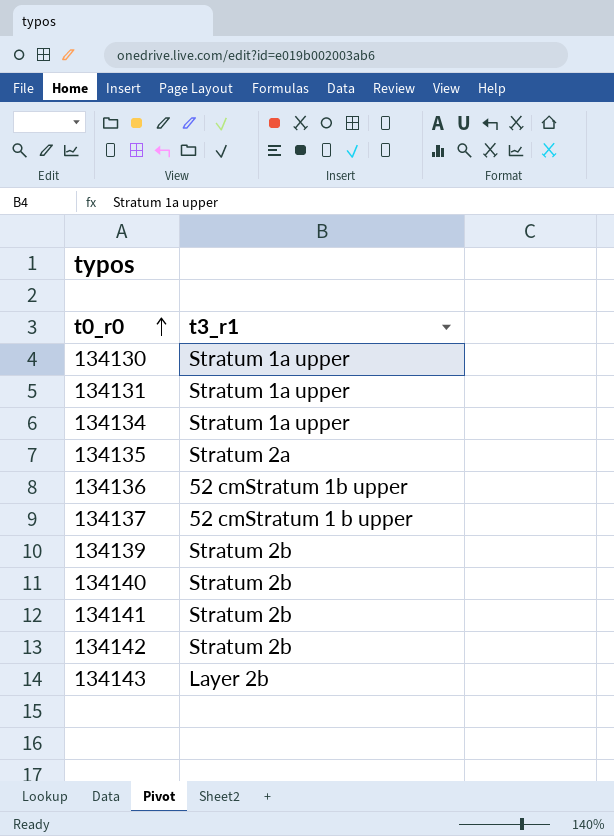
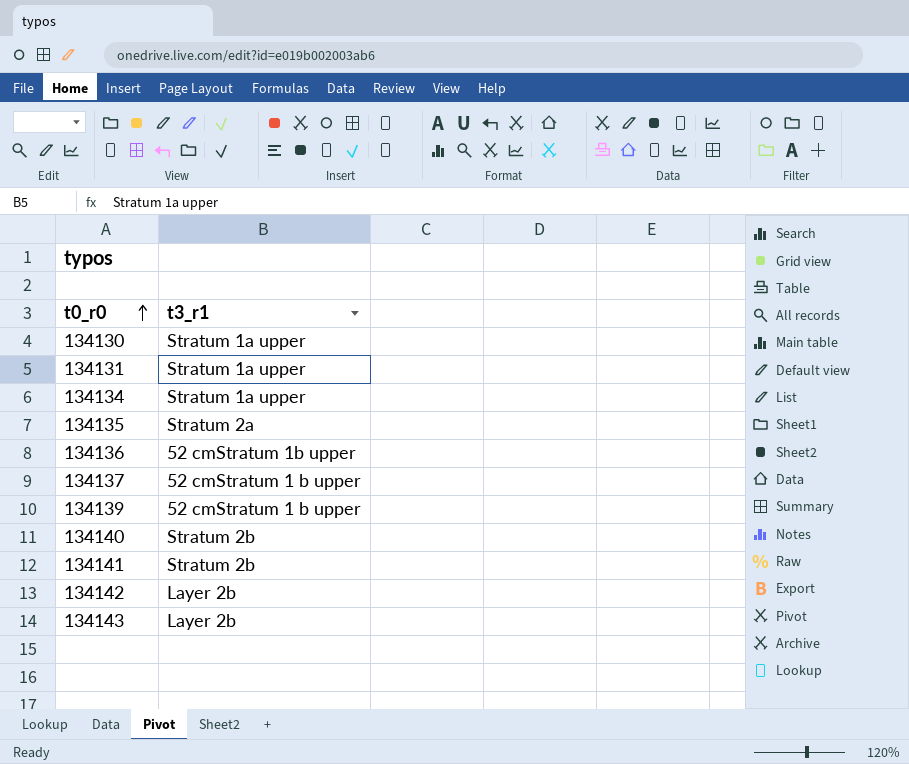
134139 | t3_r1: Stratum 2b -> 52 cmStratum 1 b upper
134142 | t3_r1: Stratum 2b -> Layer 2b

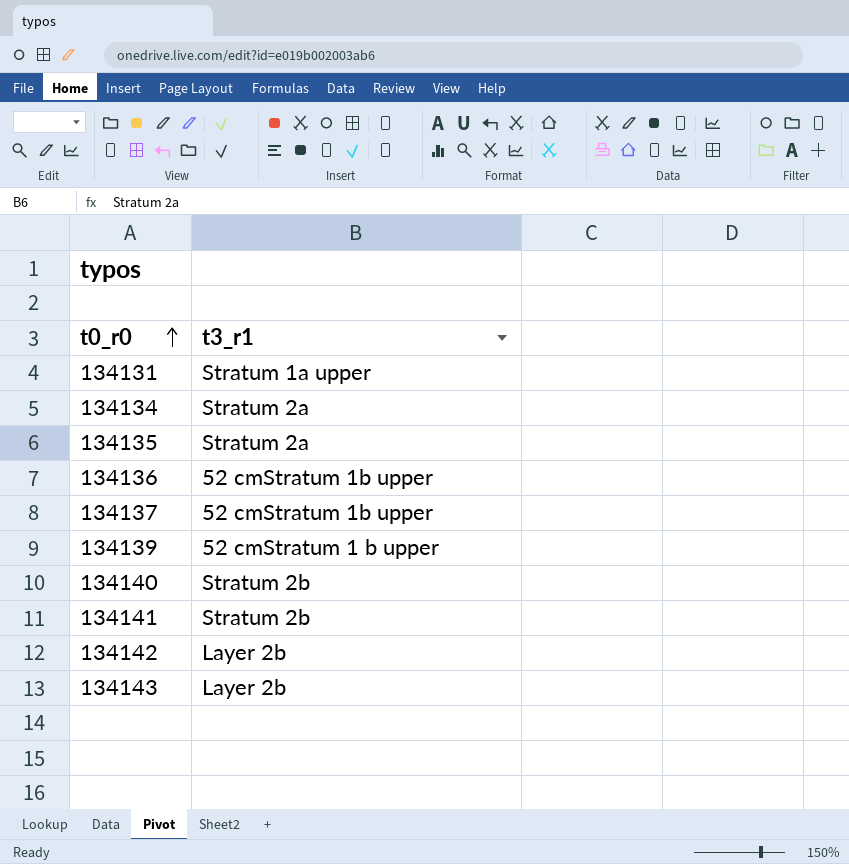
row 134130: Stratum 1a upper -> none
134134 | t3_r1: Stratum 1a upper -> Stratum 2a
134137 | t3_r1: 52 cmStratum 1 b upper -> 52 cmStratum 1b upper

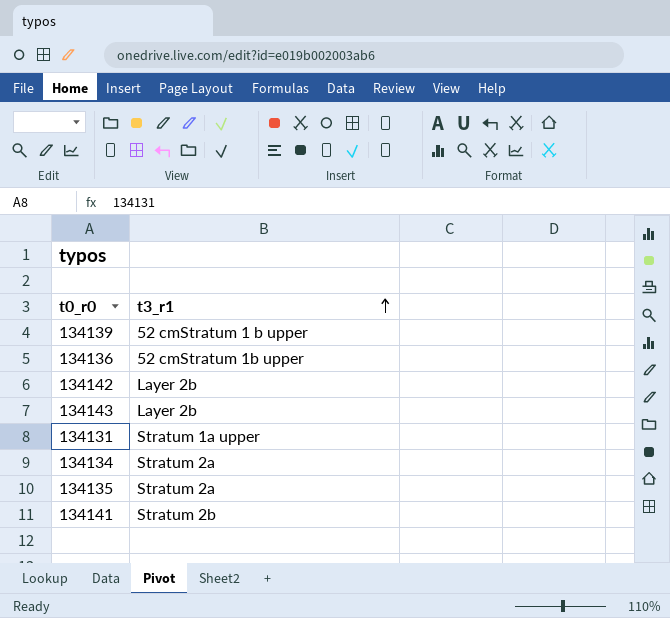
row order: t0_r0 ascending -> t3_r1 ascending
row 134137: 52 cmStratum 1b upper -> none
row 134140: Stratum 2b -> none

